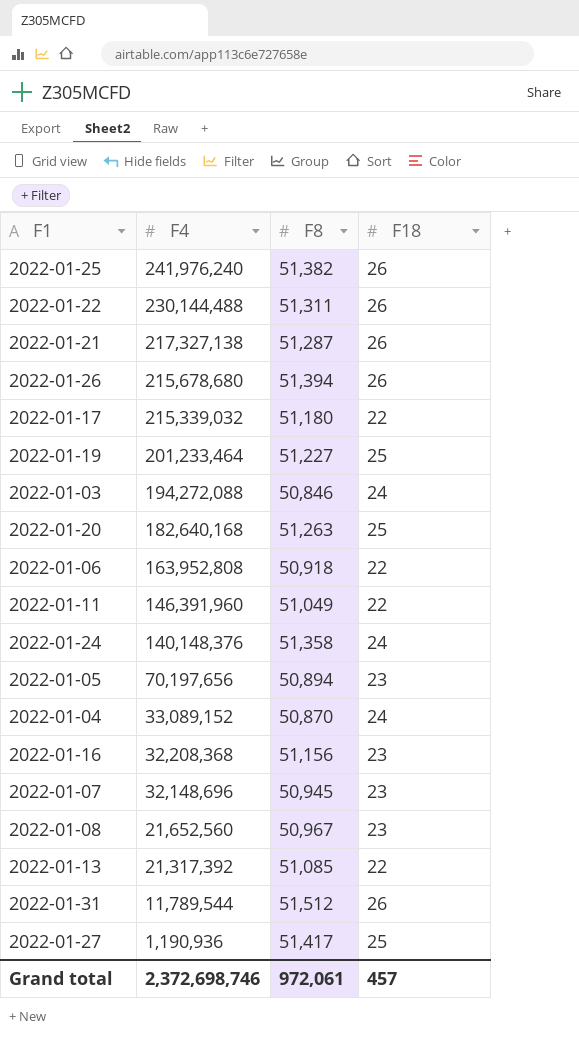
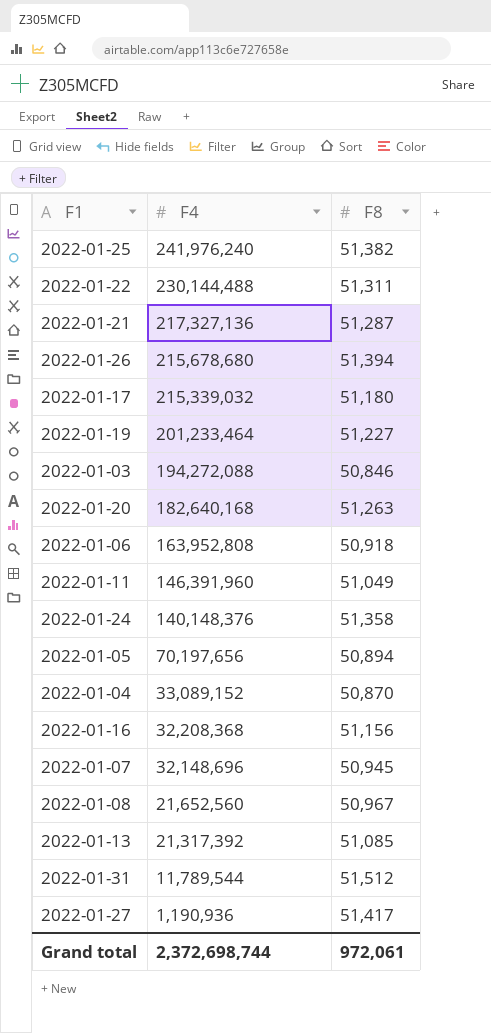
column F18 | position: 4 -> none
2022-01-21 | F4: 217,327,138 -> 217,327,136
Grand total | F4: 2,372,698,746 -> 2,372,698,744

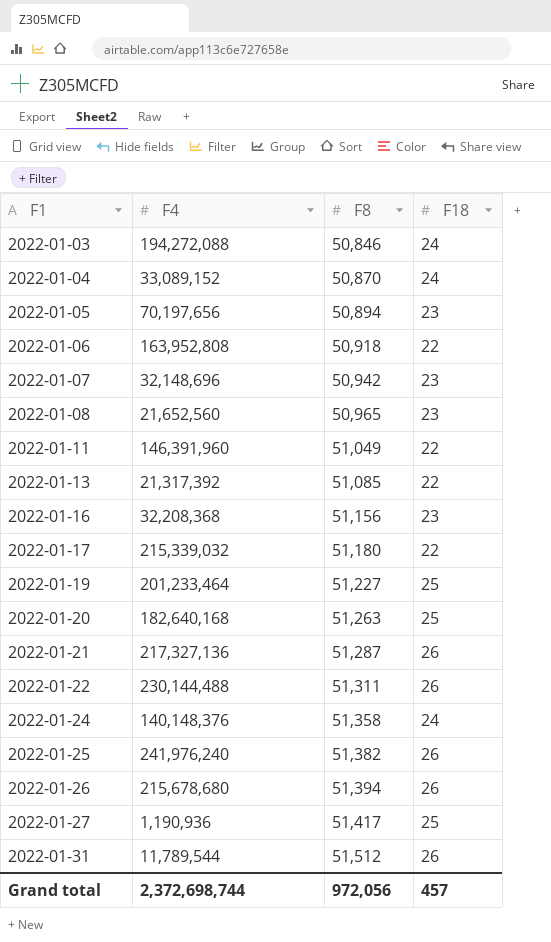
row order: F4 descending -> F1 ascending
column F18 | position: none -> 4
2022-01-07 | F8: 50,945 -> 50,942
2022-01-08 | F8: 50,967 -> 50,965
Grand total | F8: 972,061 -> 972,056

